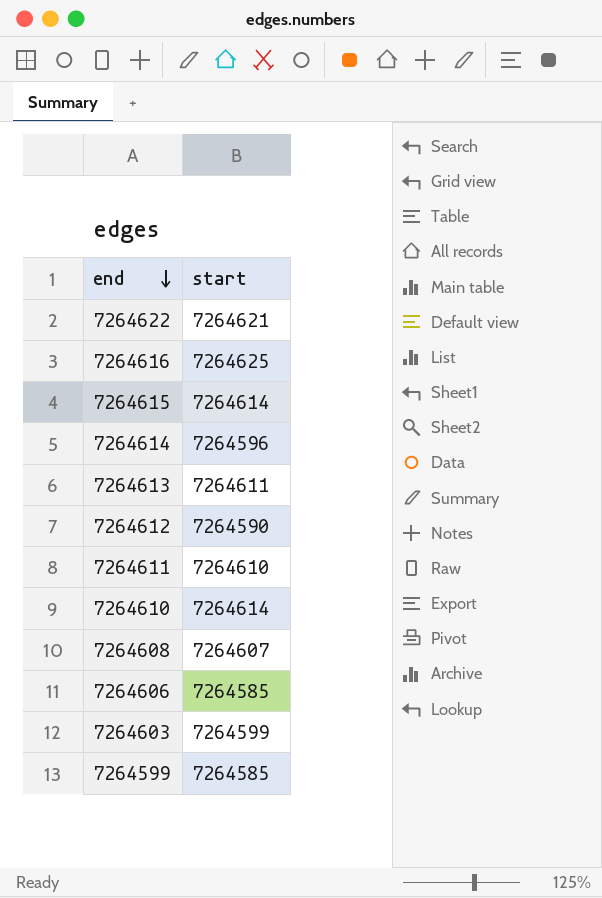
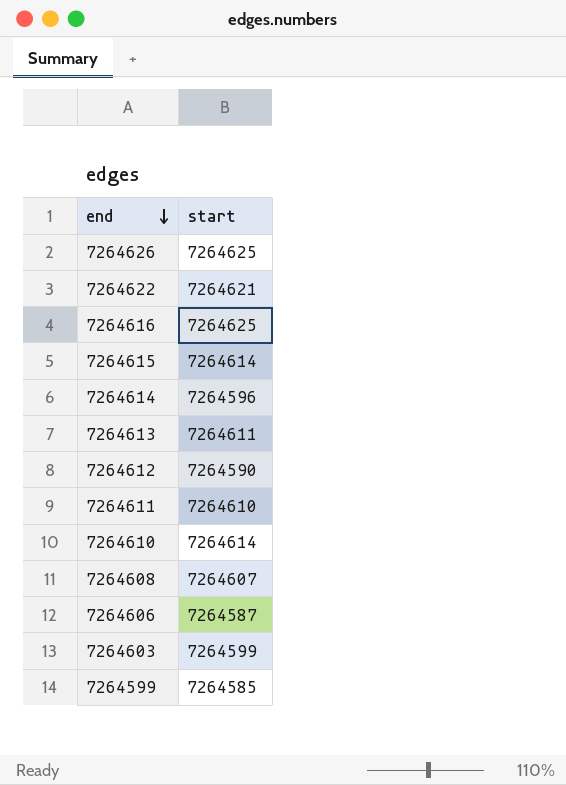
row 7264626: none -> 7264625
7264606 | start: 7264585 -> 7264587

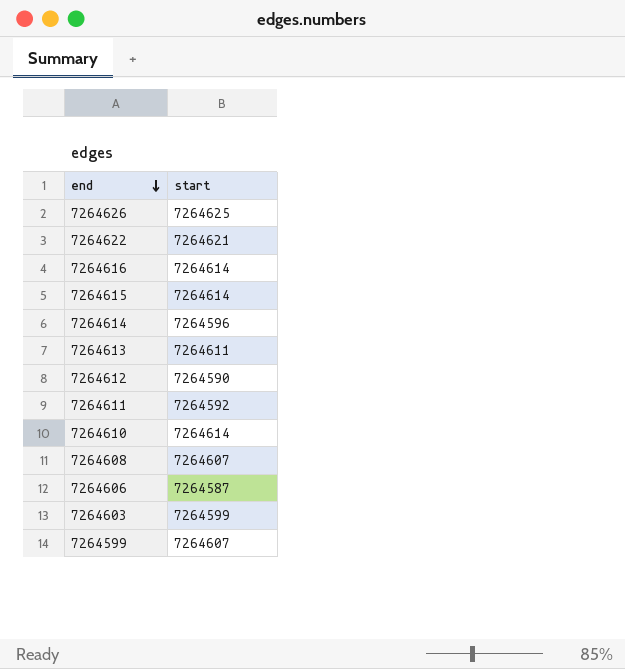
7264616 | start: 7264625 -> 7264614
7264611 | start: 7264610 -> 7264592
7264599 | start: 7264585 -> 7264607

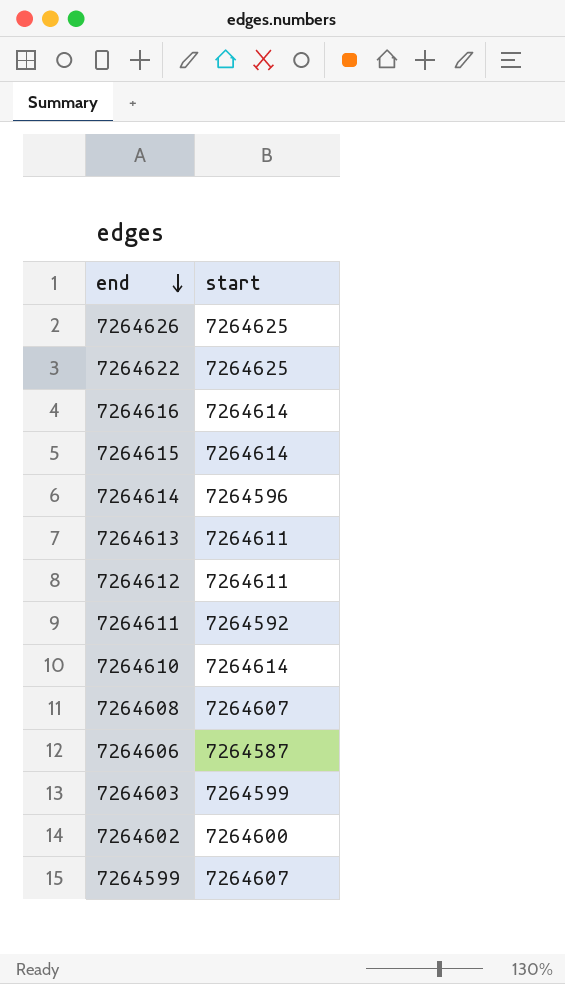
7264622 | start: 7264621 -> 7264625
7264612 | start: 7264590 -> 7264611
row 7264602: none -> 7264600

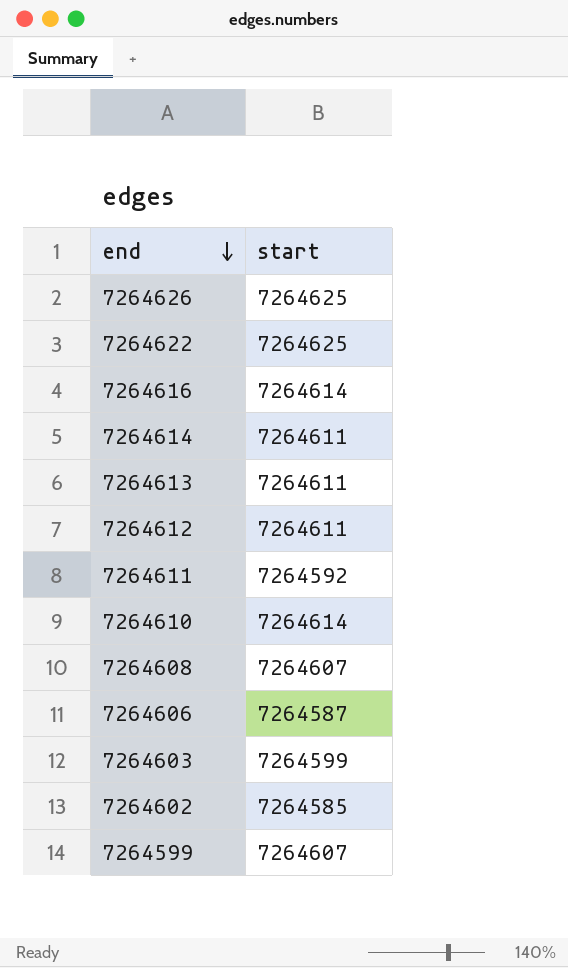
row 7264615: 7264614 -> none
7264614 | start: 7264596 -> 7264611
7264602 | start: 7264600 -> 7264585

